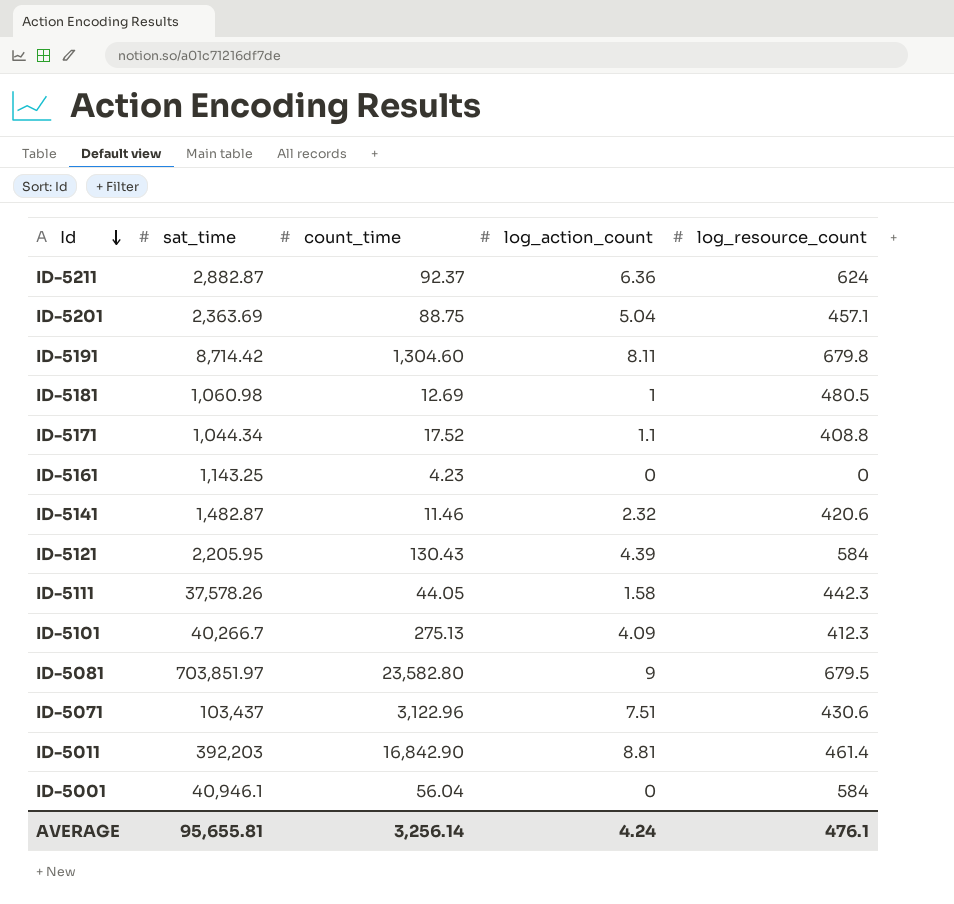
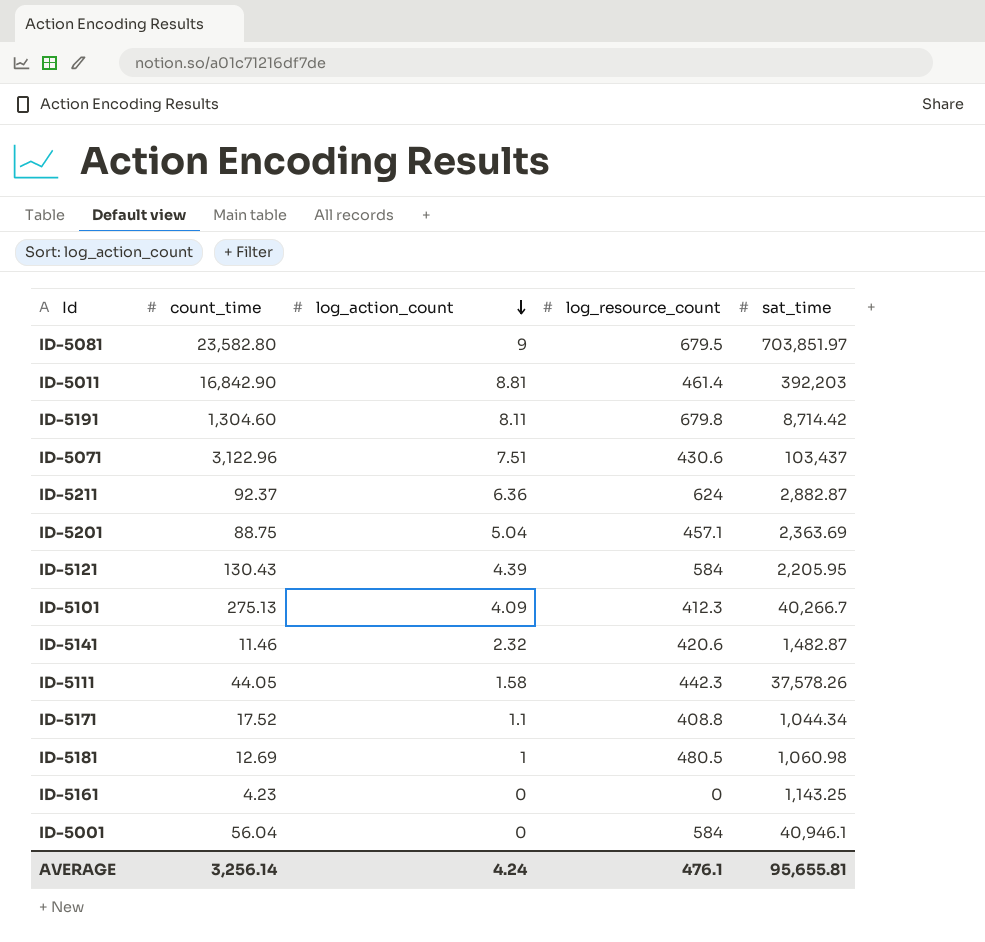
row order: Id descending -> log_action_count descending
column sat_time | position: 2 -> 5

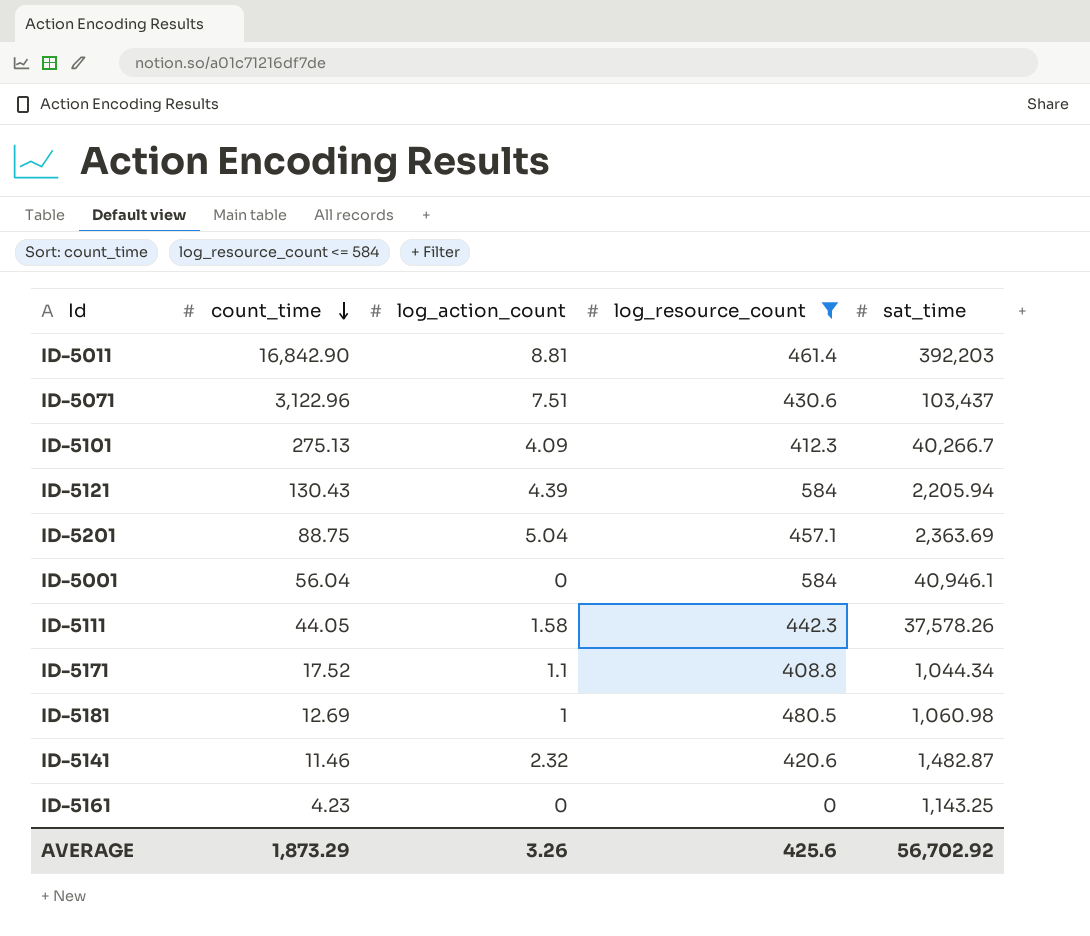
filter: none -> log_resource_count <= 584
row order: log_action_count descending -> count_time descending
ID-5121 | sat_time: 2,205.95 -> 2,205.94
AVERAGE | count_time: 3,256.14 -> 1,873.29
AVERAGE | log_action_count: 4.24 -> 3.26
AVERAGE | log_resource_count: 476.1 -> 425.6
AVERAGE | sat_time: 95,655.81 -> 56,702.92

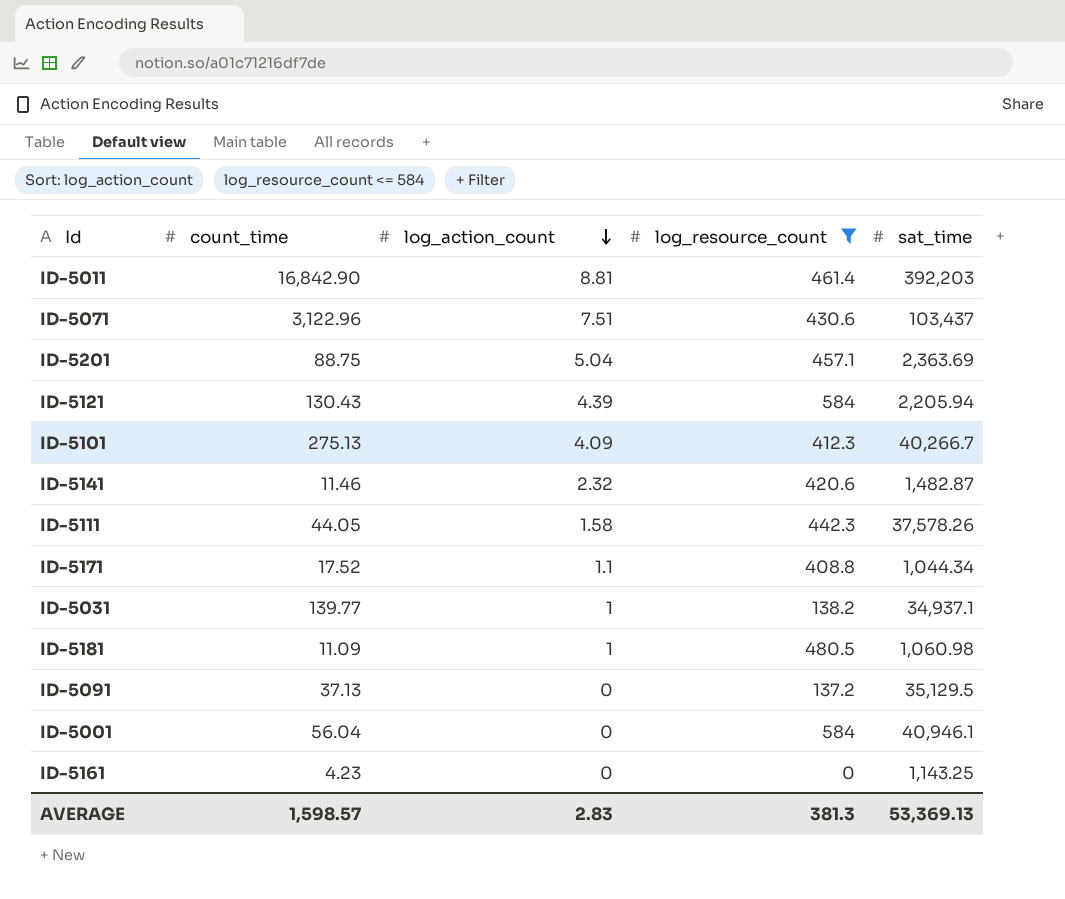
row order: count_time descending -> log_action_count descending
row ID-5031: none -> 139.77 | 1 | 138.2 | 34,937.1
ID-5181 | count_time: 12.69 -> 11.09
row ID-5091: none -> 37.13 | 0 | 137.2 | 35,129.5
AVERAGE | count_time: 1,873.29 -> 1,598.57
AVERAGE | log_action_count: 3.26 -> 2.83
AVERAGE | log_resource_count: 425.6 -> 381.3
AVERAGE | sat_time: 56,702.92 -> 53,369.13

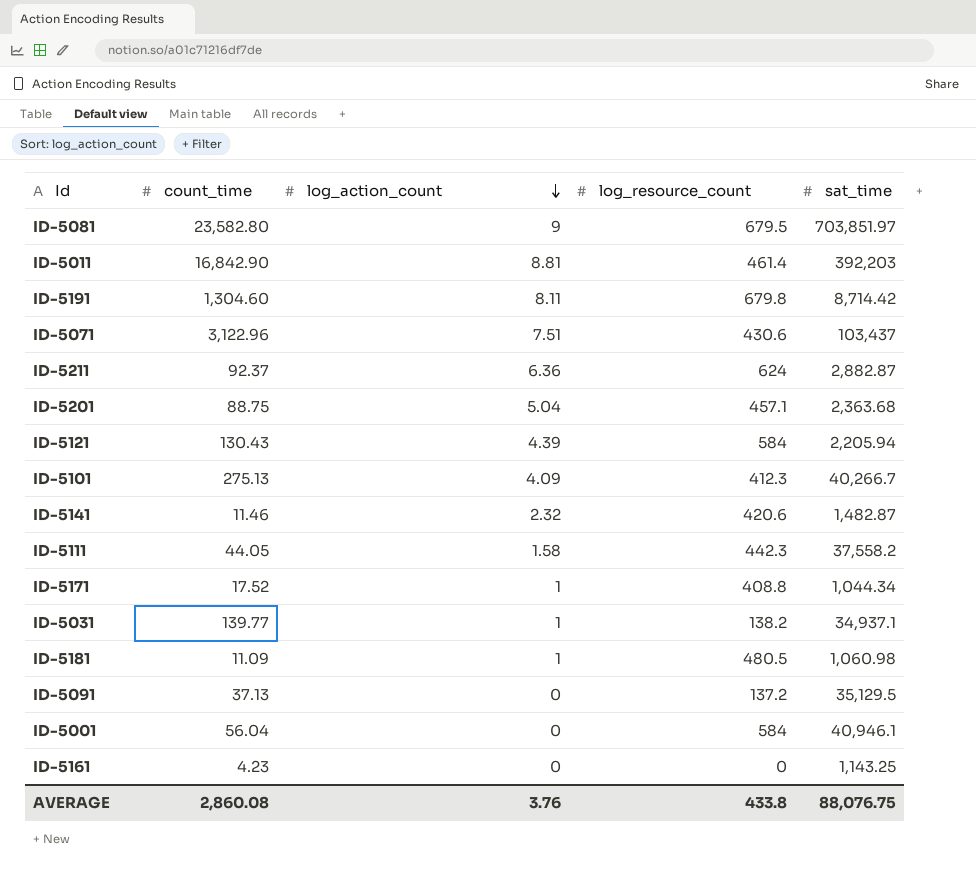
filter: log_resource_count <= 584 -> none
ID-5201 | sat_time: 2,363.69 -> 2,363.68
ID-5111 | sat_time: 37,578.26 -> 37,558.2
ID-5171 | log_action_count: 1.1 -> 1
AVERAGE | count_time: 1,598.57 -> 2,860.08
AVERAGE | log_action_count: 2.83 -> 3.76
AVERAGE | log_resource_count: 381.3 -> 433.8
AVERAGE | sat_time: 53,369.13 -> 88,076.75

